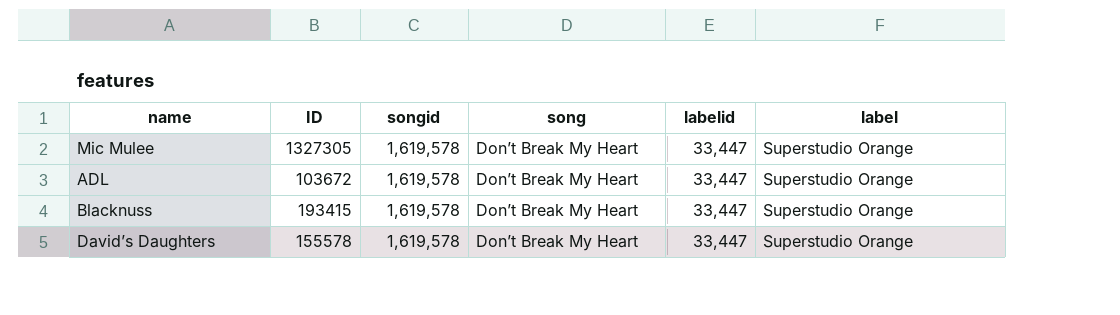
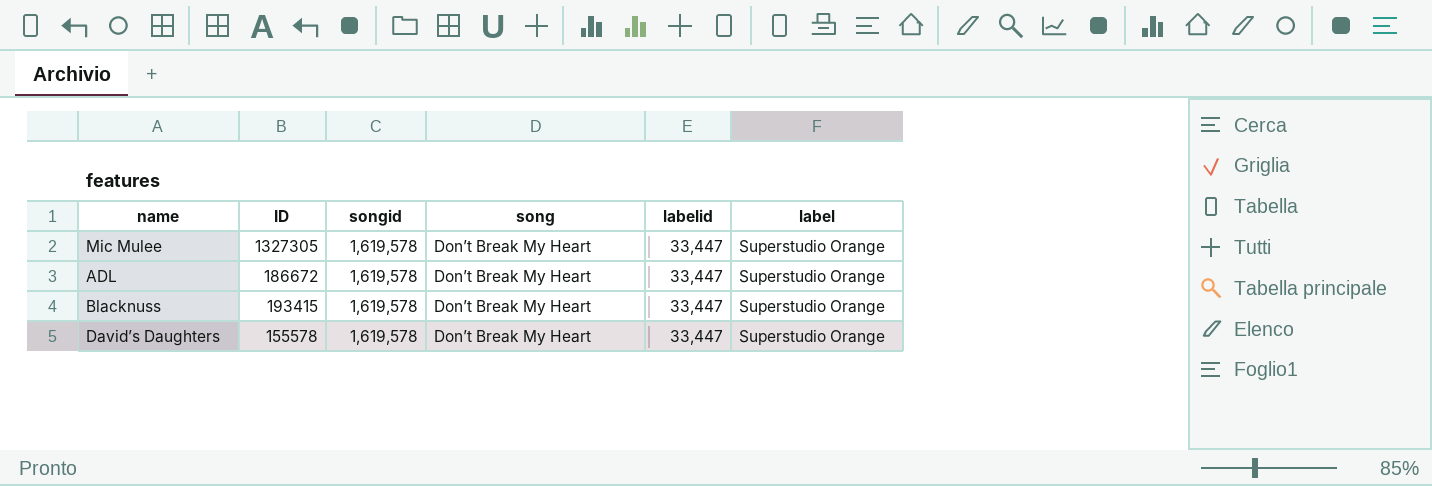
ADL | ID: 103672 -> 186672

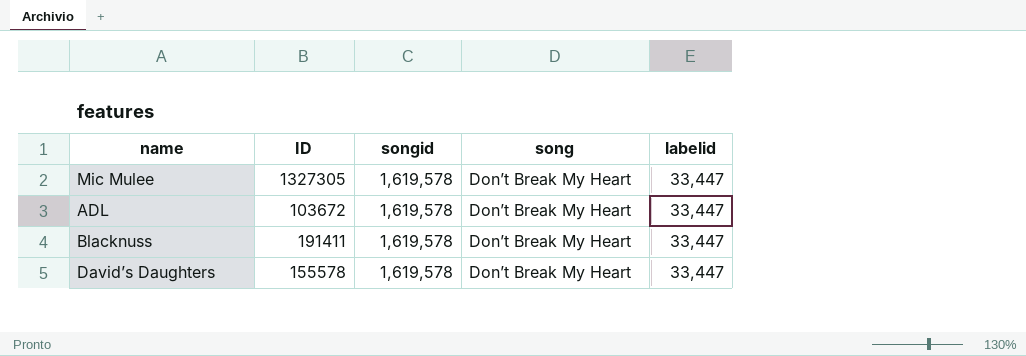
column label | position: 6 -> none
ADL | ID: 186672 -> 103672
Blacknuss | ID: 193415 -> 191411

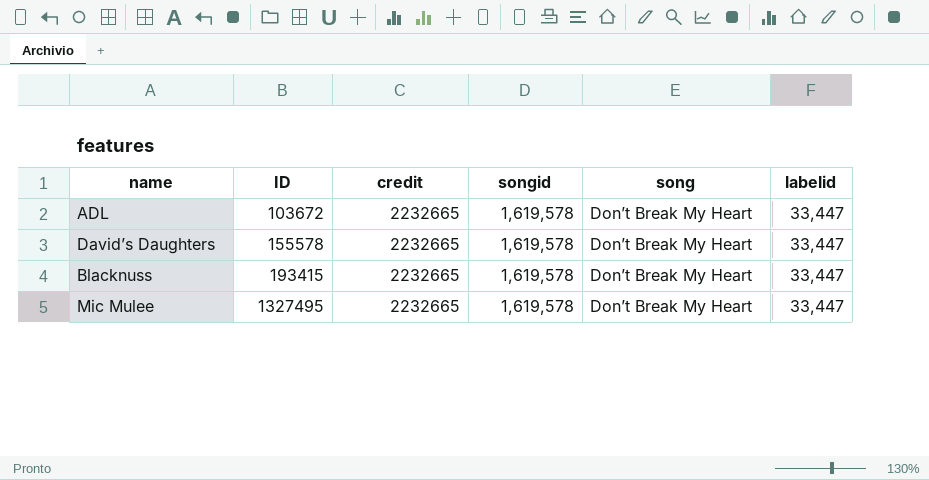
row order: none -> ID ascending
column credit | position: none -> 3
Blacknuss | ID: 191411 -> 193415
Mic Mulee | ID: 1327305 -> 1327495

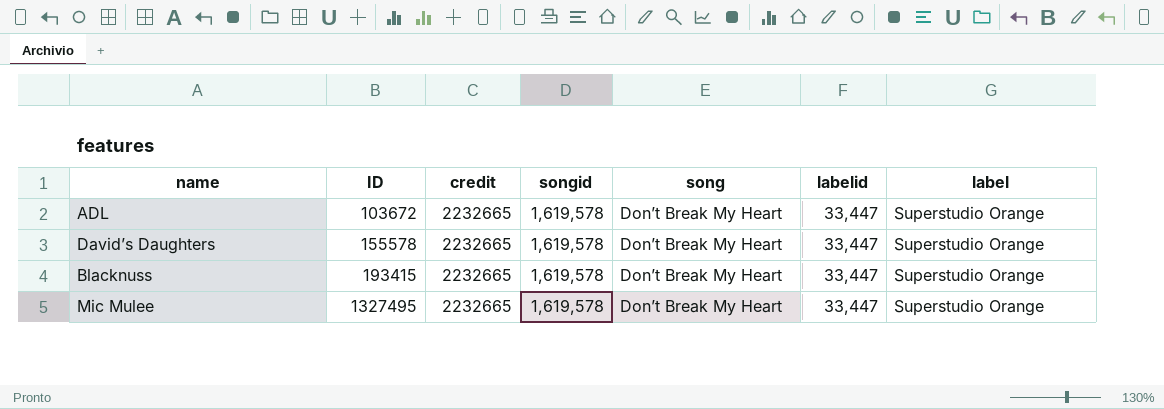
column label | position: none -> 7

